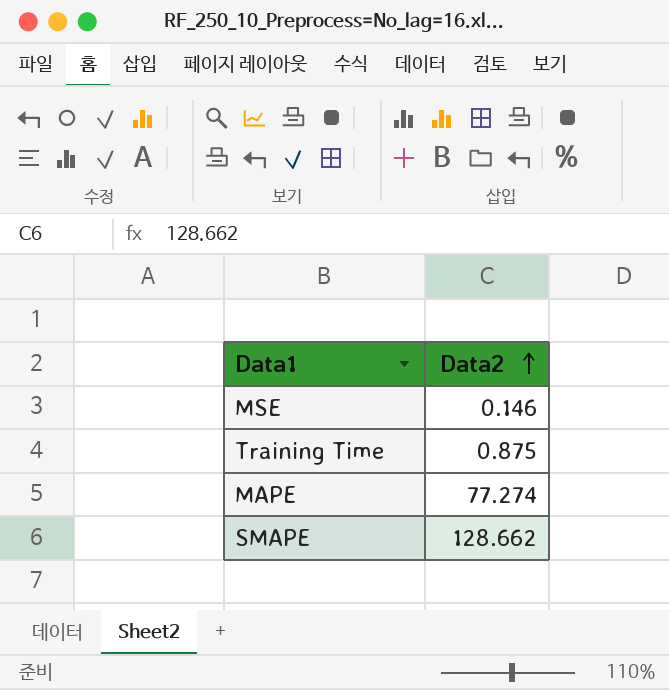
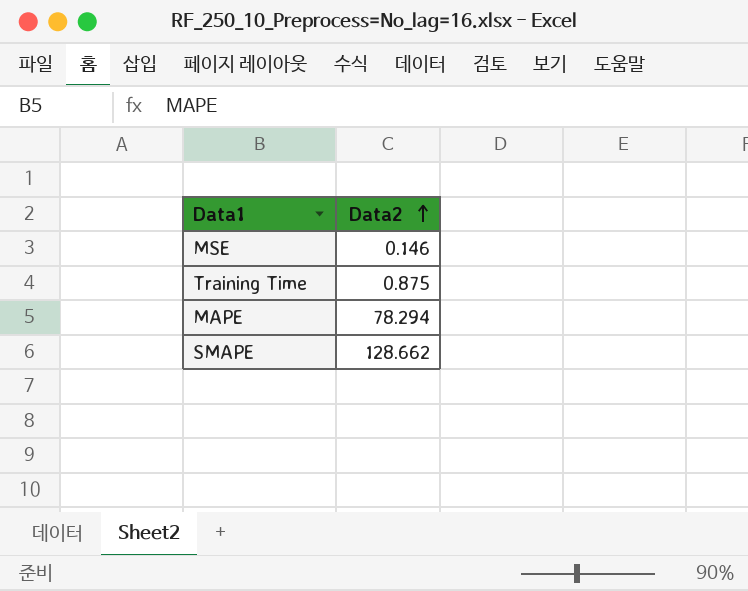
MAPE | Data2: 77.274 -> 78.294

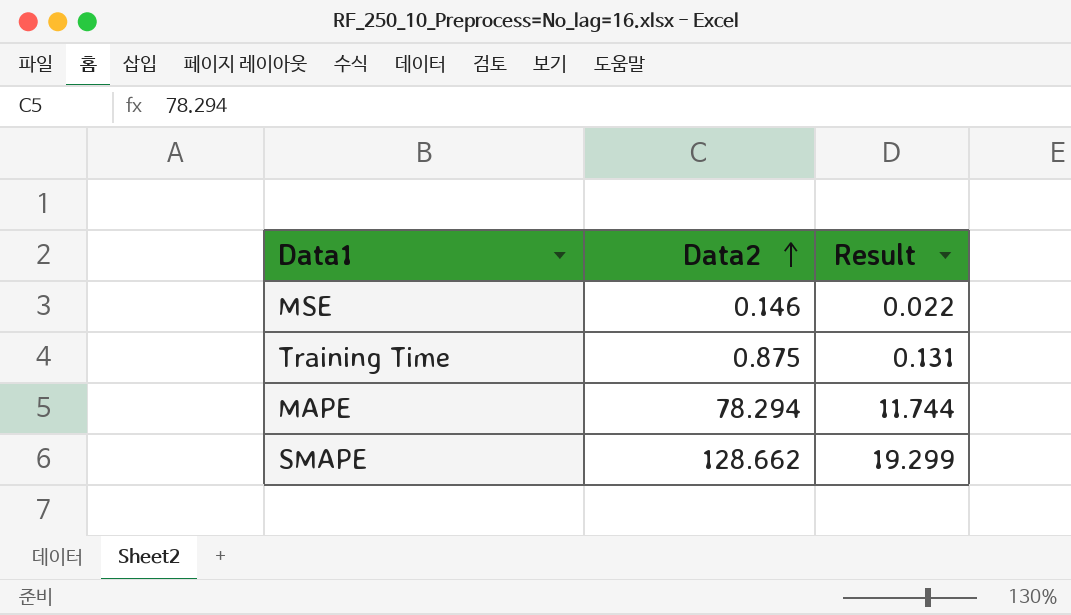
column Result | formula: none -> [Data2] * 0.15

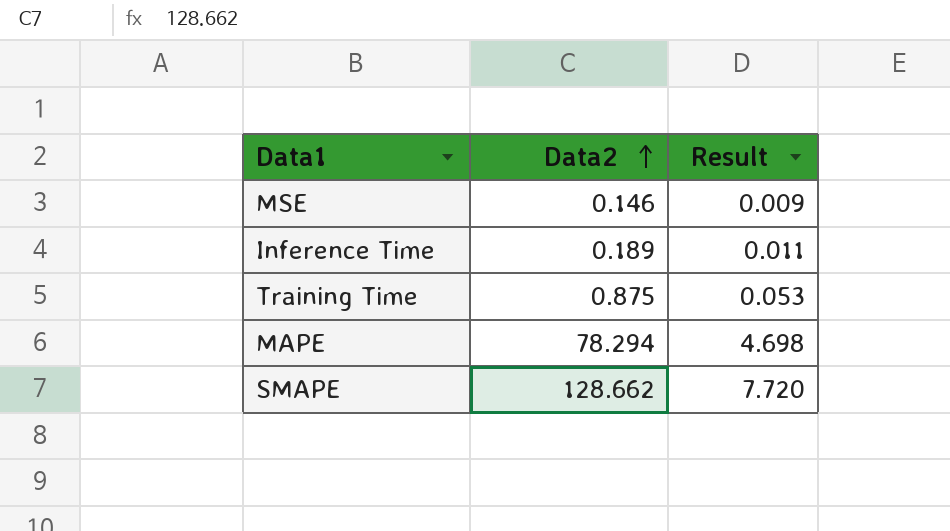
column Result | formula: [Data2] * 0.15 -> [Data2] * 0.06
row Inference Time: none -> 0.189 | 0.011

